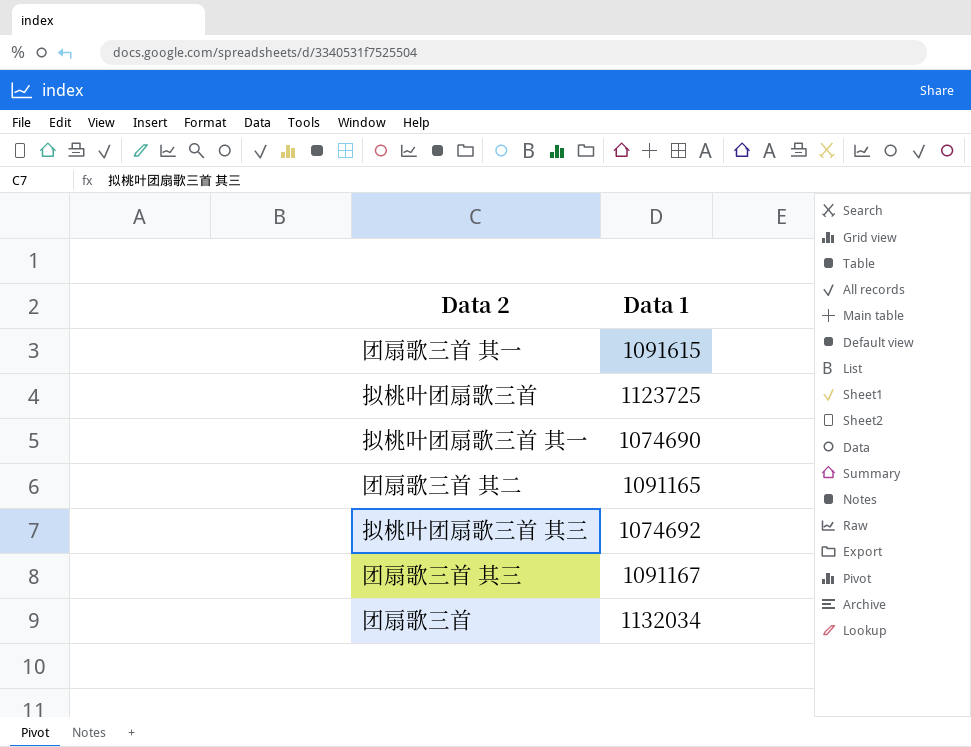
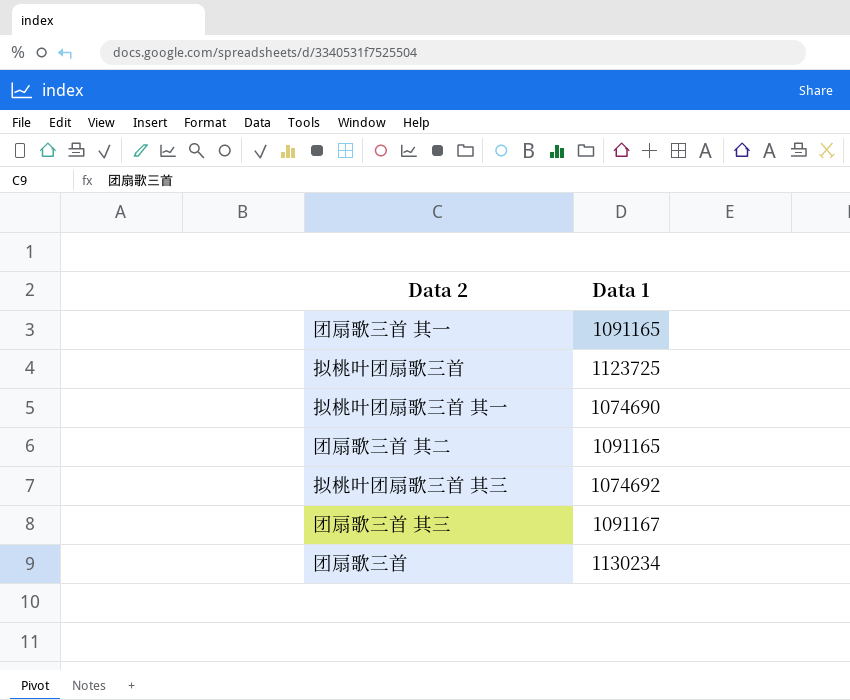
团扇歌三首 其一 | Data 1: 1091615 -> 1091165
团扇歌三首 | Data 1: 1132034 -> 1130234

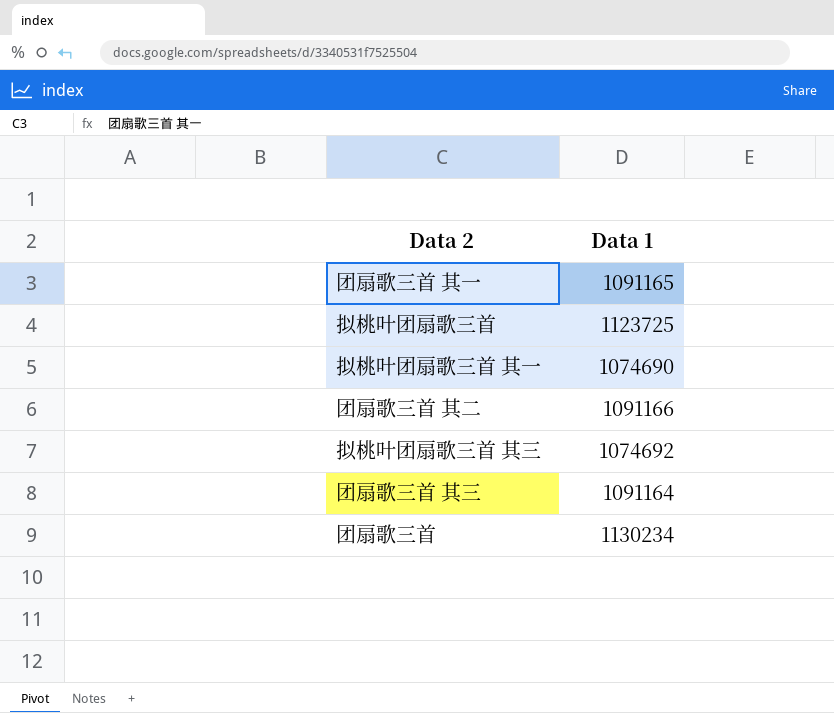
团扇歌三首 其二 | Data 1: 1091165 -> 1091166
团扇歌三首 其三 | Data 1: 1091167 -> 1091164

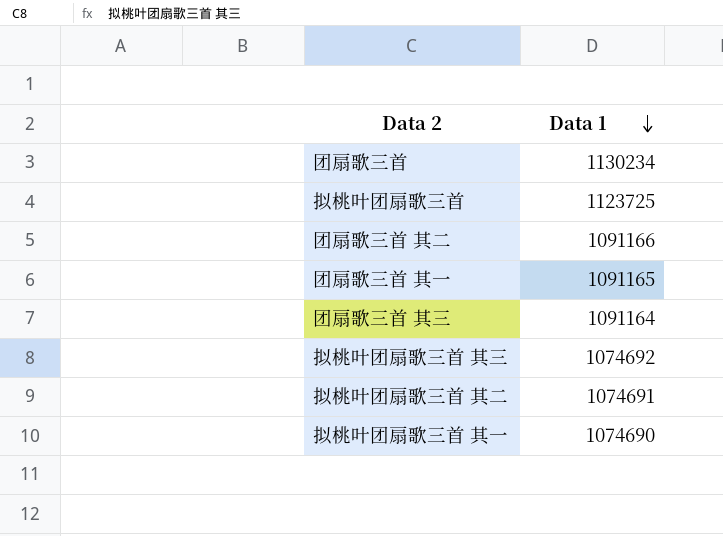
row order: none -> Data 1 descending
row 拟桃叶团扇歌三首 其二: none -> 1074691

